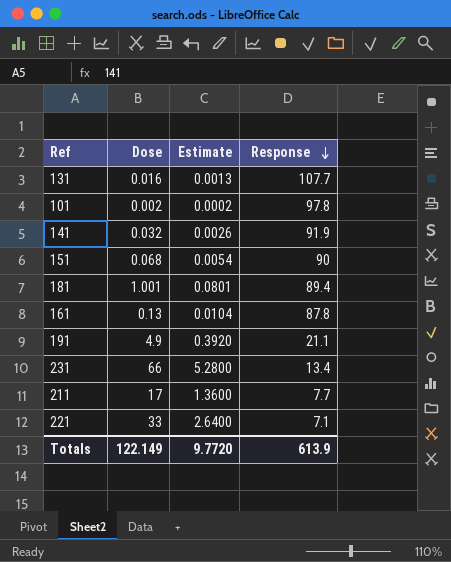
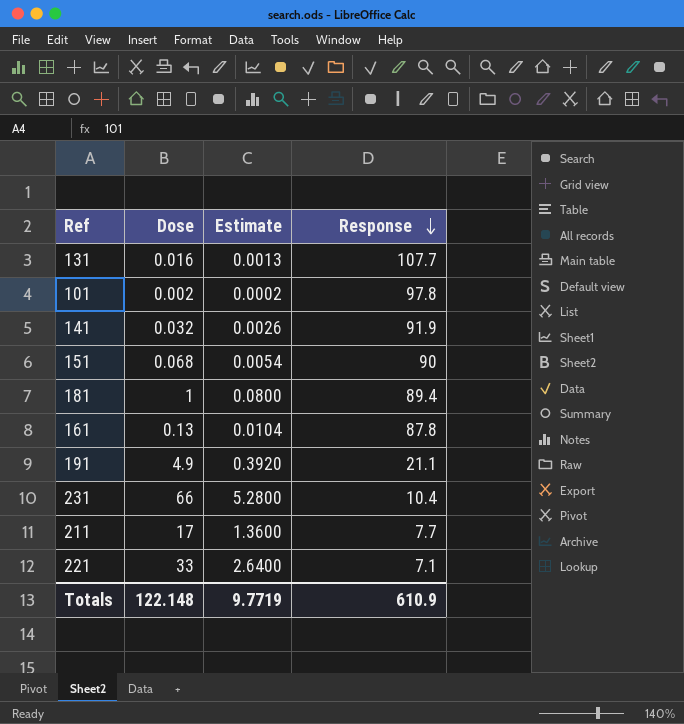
181 | Dose: 1.001 -> 1
181 | Estimate: 0.0801 -> 0.0800
231 | Response: 13.4 -> 10.4
Totals | Dose: 122.149 -> 122.148
Totals | Estimate: 9.7720 -> 9.7719
Totals | Response: 613.9 -> 610.9

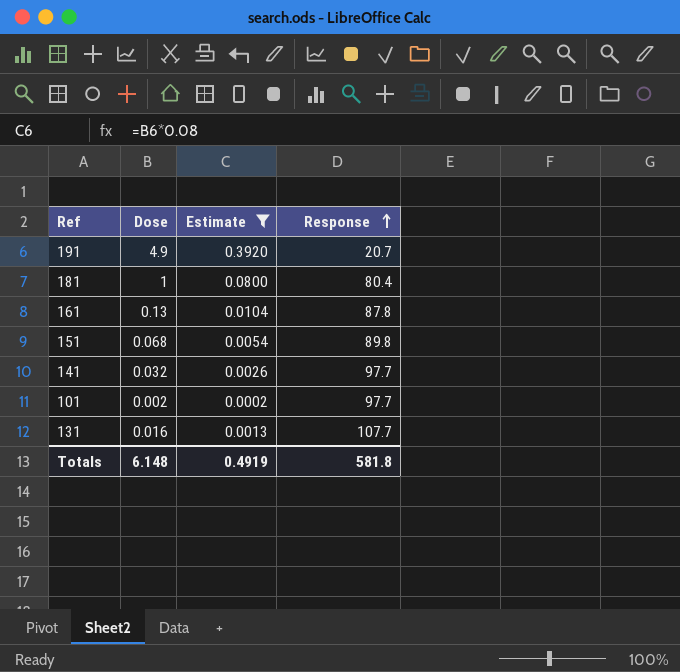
filter: none -> Estimate <= 0.3920
row order: Response descending -> Response ascending
191 | Response: 21.1 -> 20.7
181 | Response: 89.4 -> 80.4
151 | Response: 90 -> 89.8
141 | Response: 91.9 -> 97.7
101 | Response: 97.8 -> 97.7
Totals | Dose: 122.148 -> 6.148
Totals | Estimate: 9.7719 -> 0.4919
Totals | Response: 610.9 -> 581.8

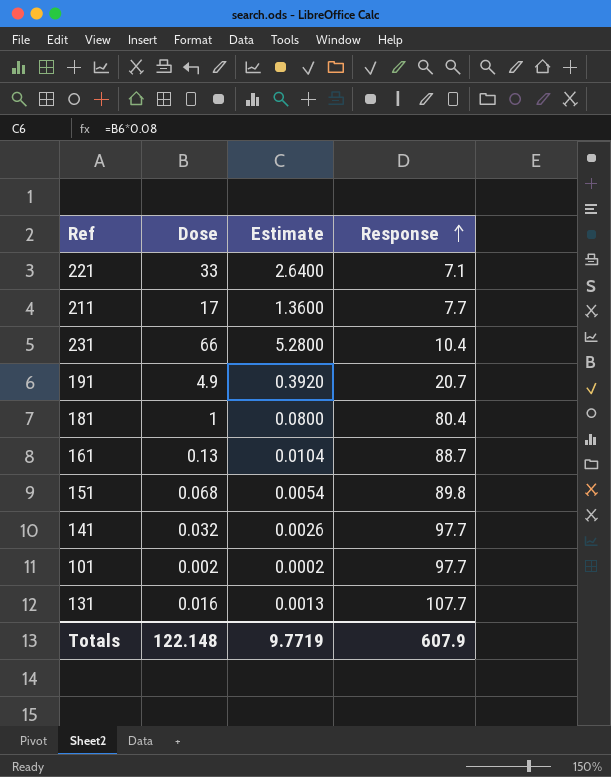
filter: Estimate <= 0.3920 -> none
161 | Response: 87.8 -> 88.7
Totals | Dose: 6.148 -> 122.148
Totals | Estimate: 0.4919 -> 9.7719
Totals | Response: 581.8 -> 607.9

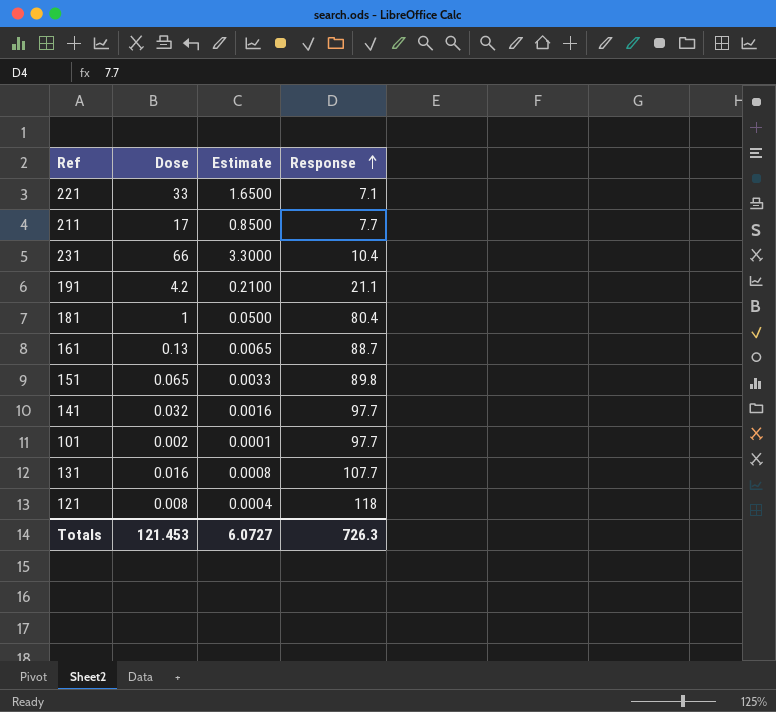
column Estimate | formula: [Dose] * 0.08 -> [Dose] * 0.05
191 | Dose: 4.9 -> 4.2
191 | Response: 20.7 -> 21.1
151 | Dose: 0.068 -> 0.065
row 121: none -> 0.008 | 0.0004 | 118
Totals | Dose: 122.148 -> 121.453
Totals | Estimate: 9.7719 -> 6.0727
Totals | Response: 607.9 -> 726.3

